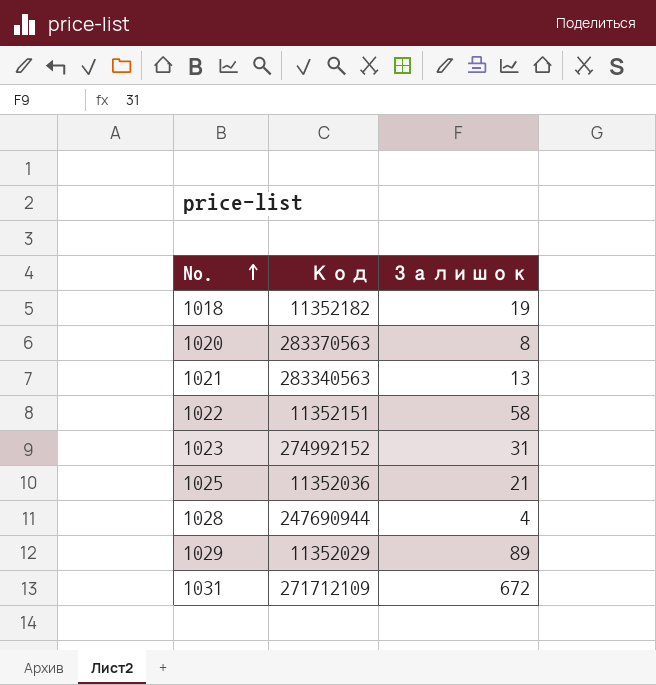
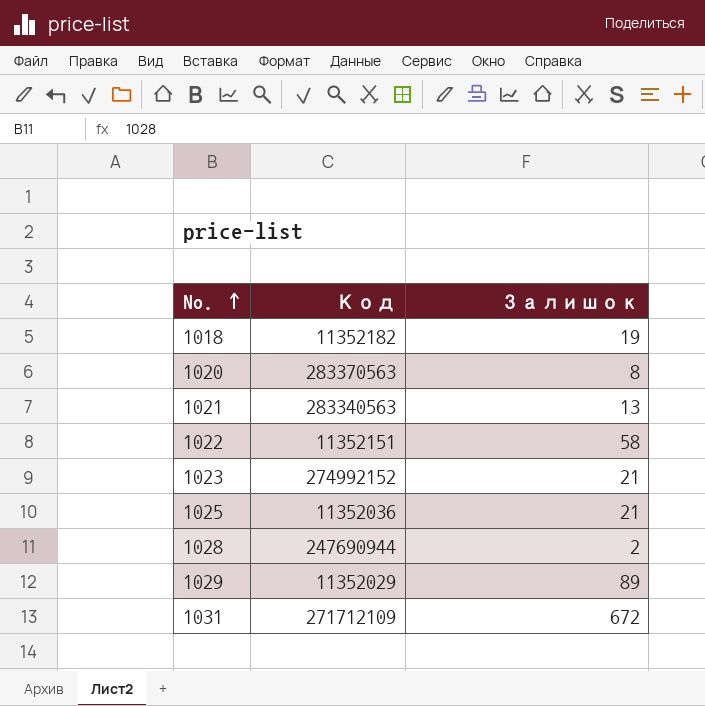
1023 | Залишок: 31 -> 21
1028 | Залишок: 4 -> 2

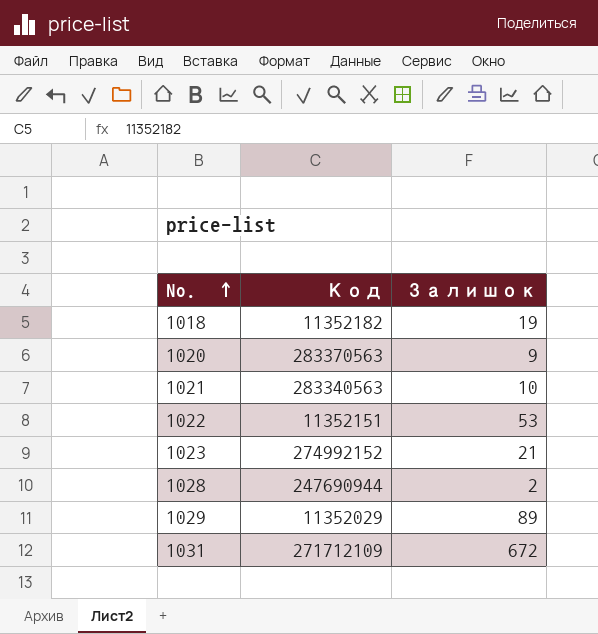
row 1025: 11352036 | 21 -> none
1020 | Залишок: 8 -> 9
1021 | Залишок: 13 -> 10
1022 | Залишок: 58 -> 53

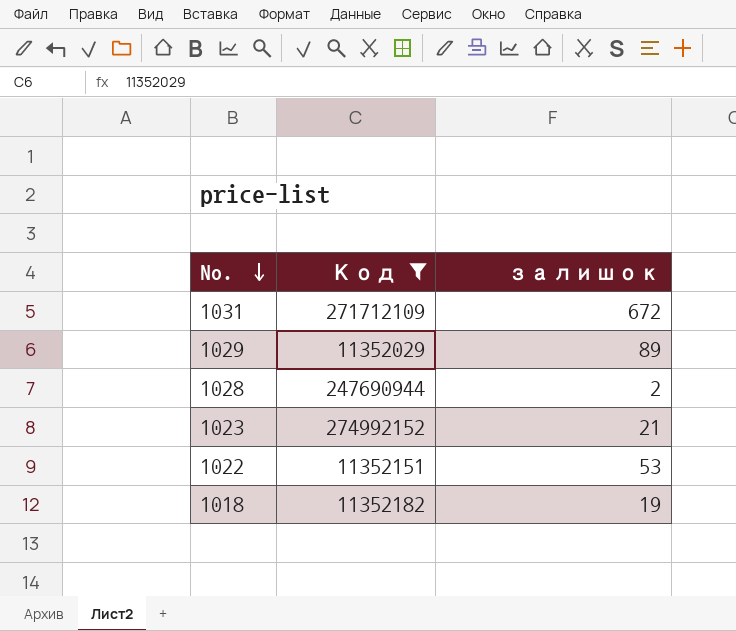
filter: none -> Код <= 274992152
row order: No. ascending -> No. descending
column name: Залишок -> залишок

